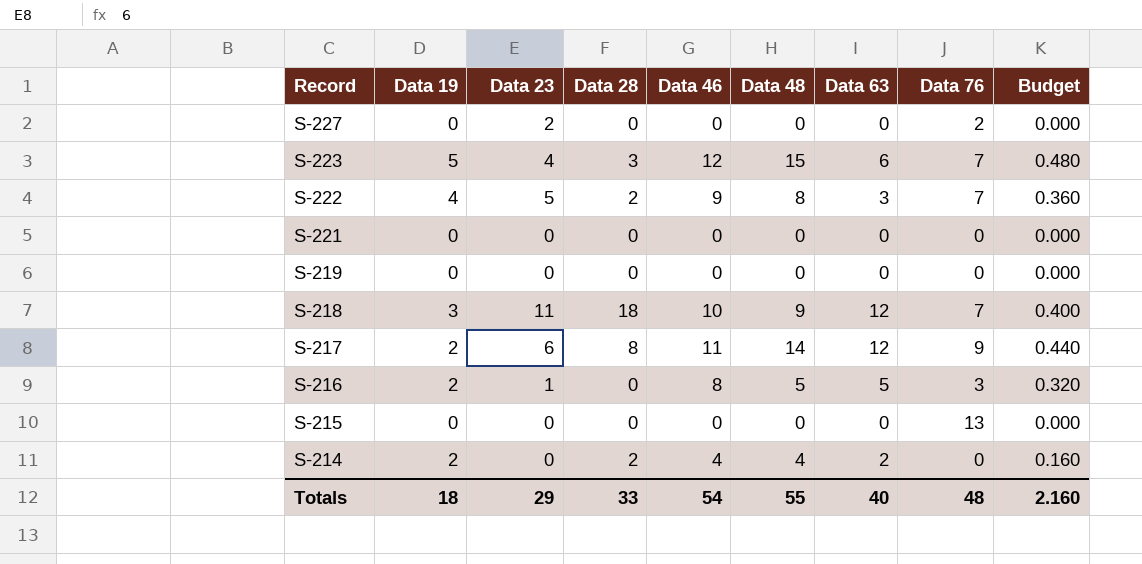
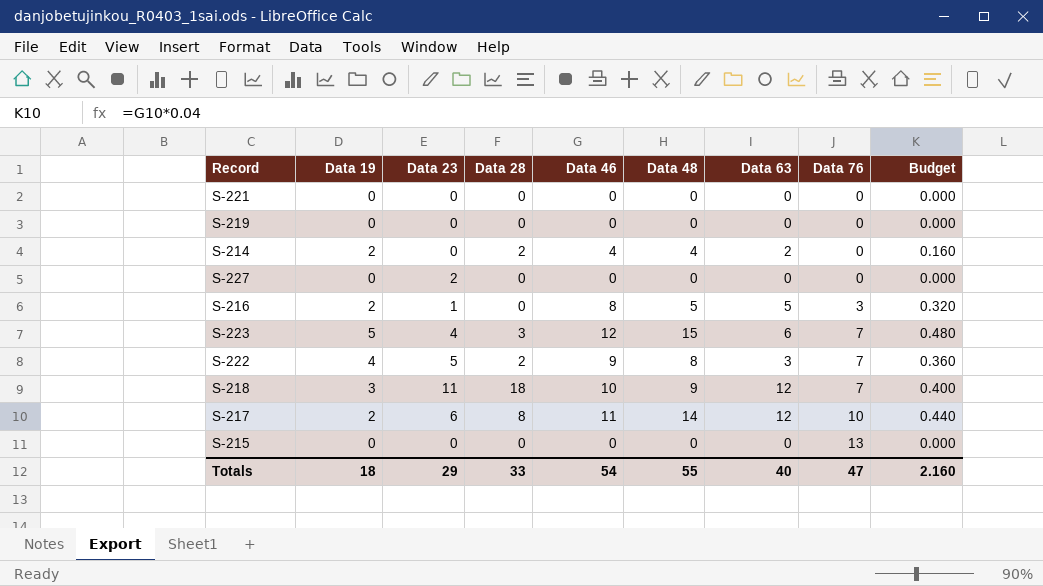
row order: Record descending -> Data 76 ascending
S-227 | Data 76: 2 -> 0
S-217 | Data 76: 9 -> 10
Totals | Data 76: 48 -> 47

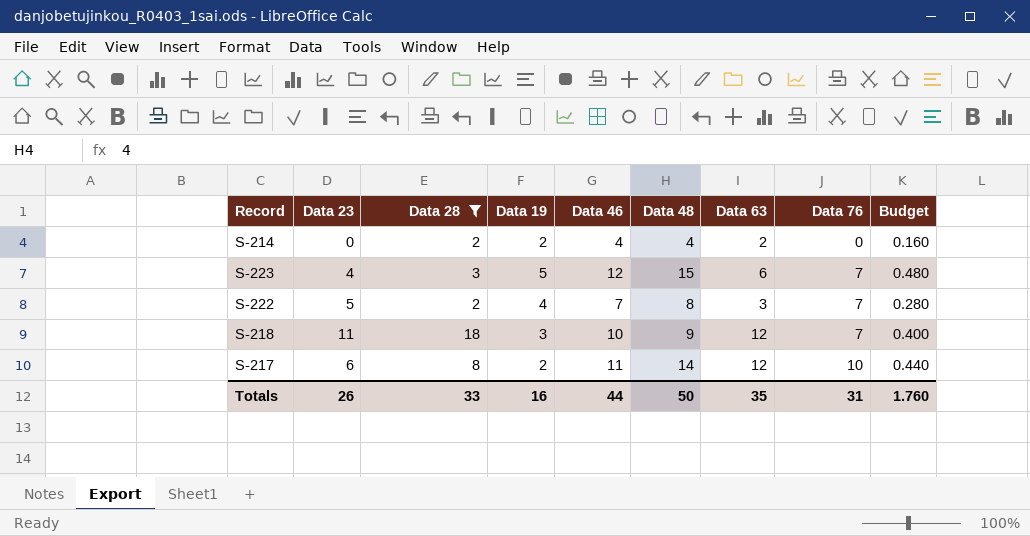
filter: none -> Data 28 != 0
column Data 19 | position: 2 -> 4
S-222 | Data 46: 9 -> 7
S-222 | Budget: 0.360 -> 0.280
Totals | Data 23: 29 -> 26
Totals | Data 19: 18 -> 16
Totals | Data 46: 54 -> 44
Totals | Data 48: 55 -> 50
Totals | Data 63: 40 -> 35
Totals | Data 76: 47 -> 31
Totals | Budget: 2.160 -> 1.760

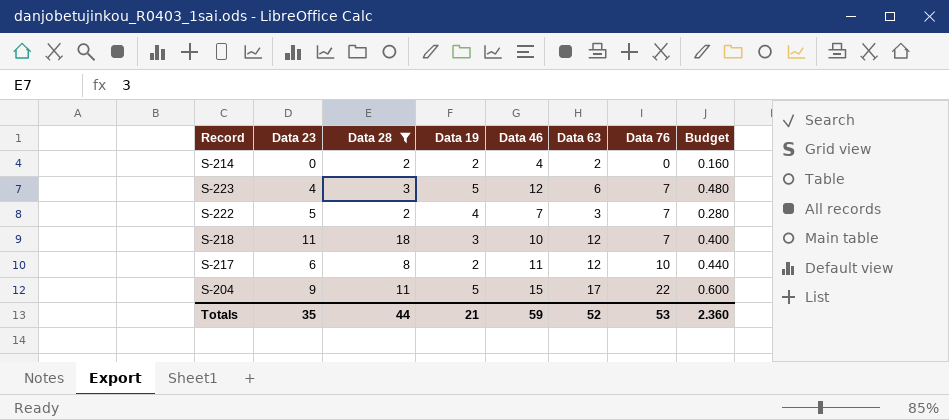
column Data 48 | position: 6 -> none
row S-204: none -> 9 | 11 | 5 | 15 | 17 | 22 | 0.600
Totals | Data 23: 26 -> 35
Totals | Data 28: 33 -> 44
Totals | Data 19: 16 -> 21
Totals | Data 46: 44 -> 59
Totals | Data 63: 35 -> 52
Totals | Data 76: 31 -> 53
Totals | Budget: 1.760 -> 2.360

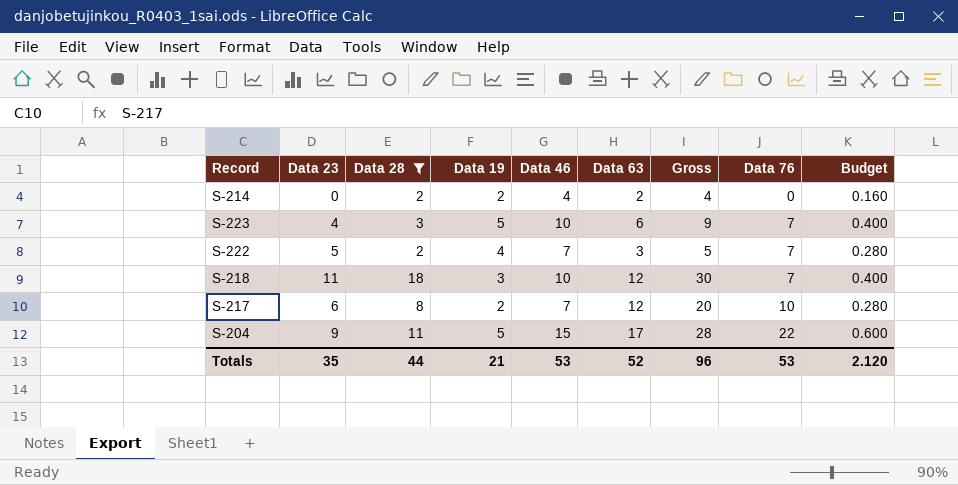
column Gross | formula: none -> [Data 28] + [Data 63]
S-223 | Data 46: 12 -> 10
S-223 | Budget: 0.480 -> 0.400
S-217 | Data 46: 11 -> 7
S-217 | Budget: 0.440 -> 0.280
Totals | Data 46: 59 -> 53
Totals | Budget: 2.360 -> 2.120

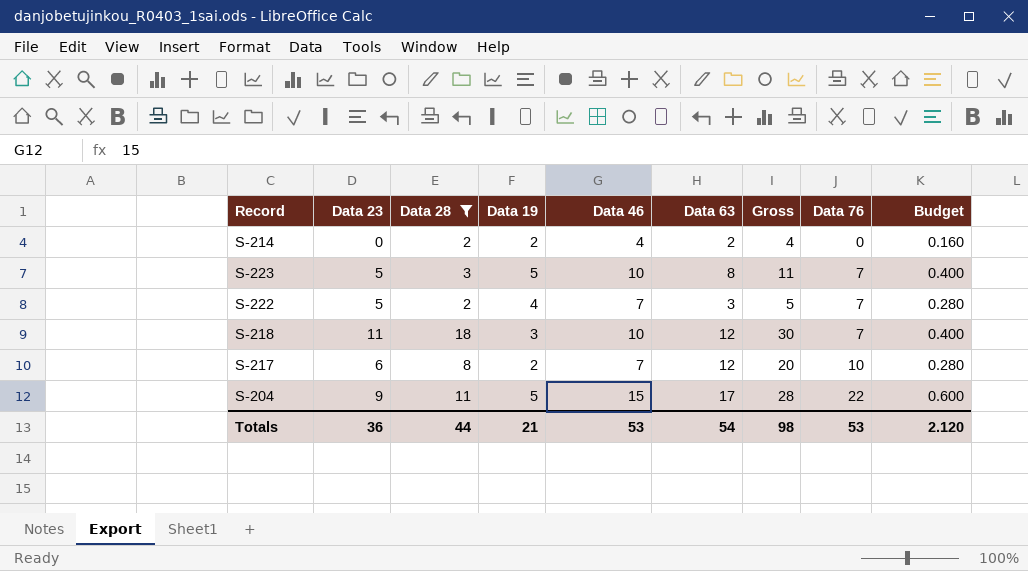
S-223 | Data 23: 4 -> 5
S-223 | Data 63: 6 -> 8
S-223 | Gross: 9 -> 11
Totals | Data 23: 35 -> 36
Totals | Data 63: 52 -> 54
Totals | Gross: 96 -> 98

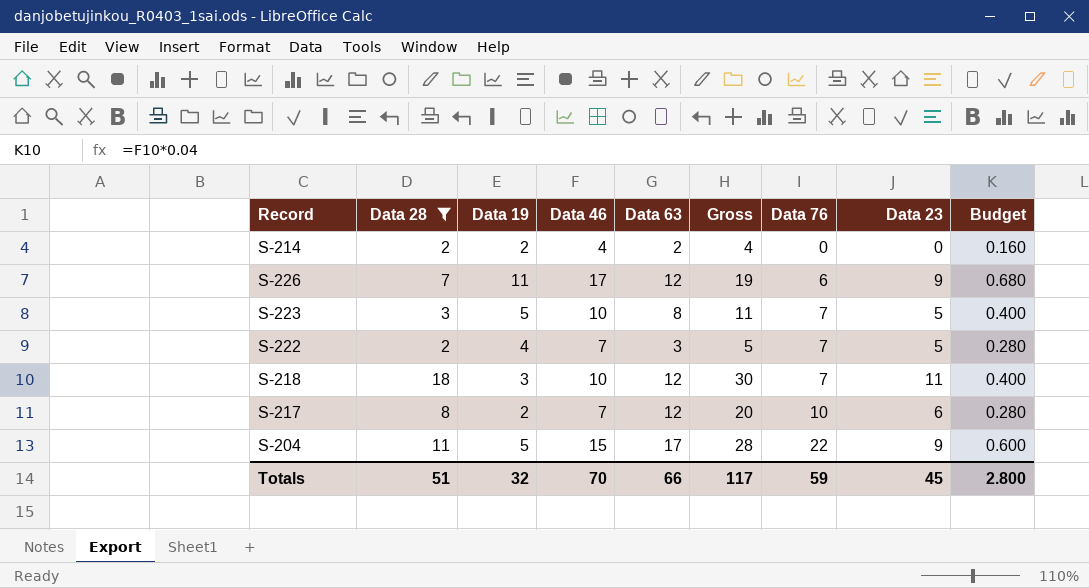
column Data 23 | position: 2 -> 8
row S-226: none -> 7 | 11 | 17 | 12 | 19 | 6 | 9 | 0.680
Totals | Data 28: 44 -> 51
Totals | Data 19: 21 -> 32
Totals | Data 46: 53 -> 70
Totals | Data 63: 54 -> 66
Totals | Gross: 98 -> 117
Totals | Data 76: 53 -> 59
Totals | Data 23: 36 -> 45
Totals | Budget: 2.120 -> 2.800

